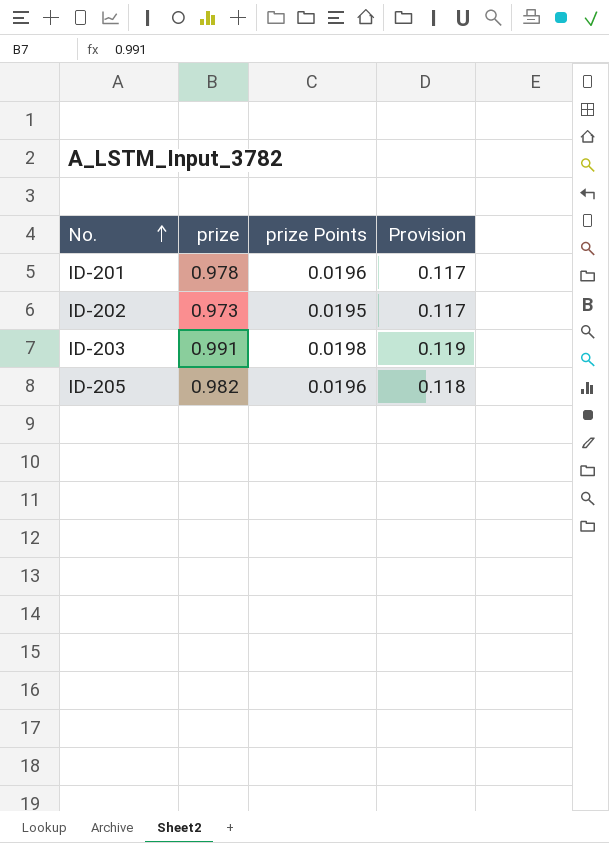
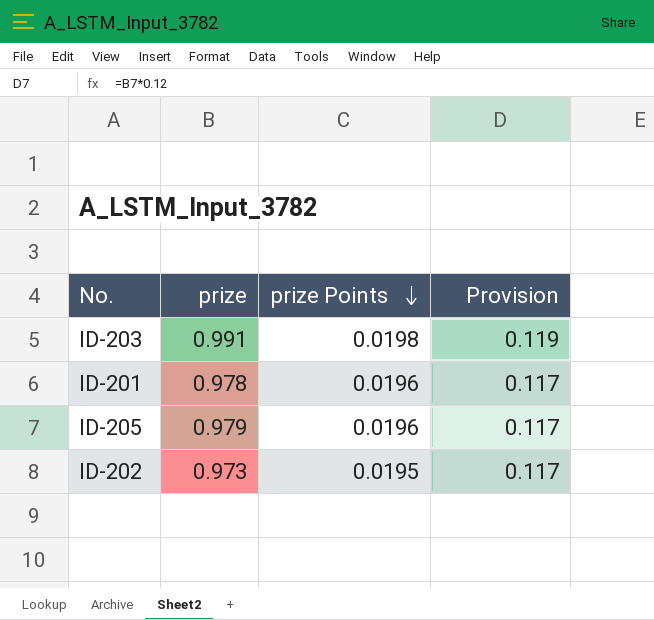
row order: No. ascending -> prize Points descending
ID-205 | prize: 0.982 -> 0.979
ID-205 | Provision: 0.118 -> 0.117

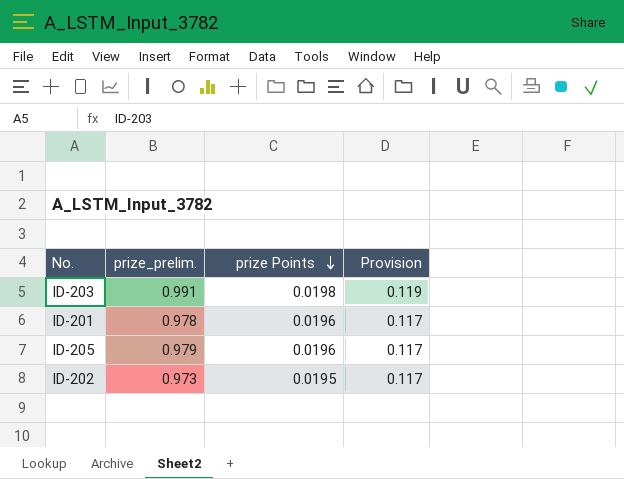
column name: prize -> prize_prelim.

